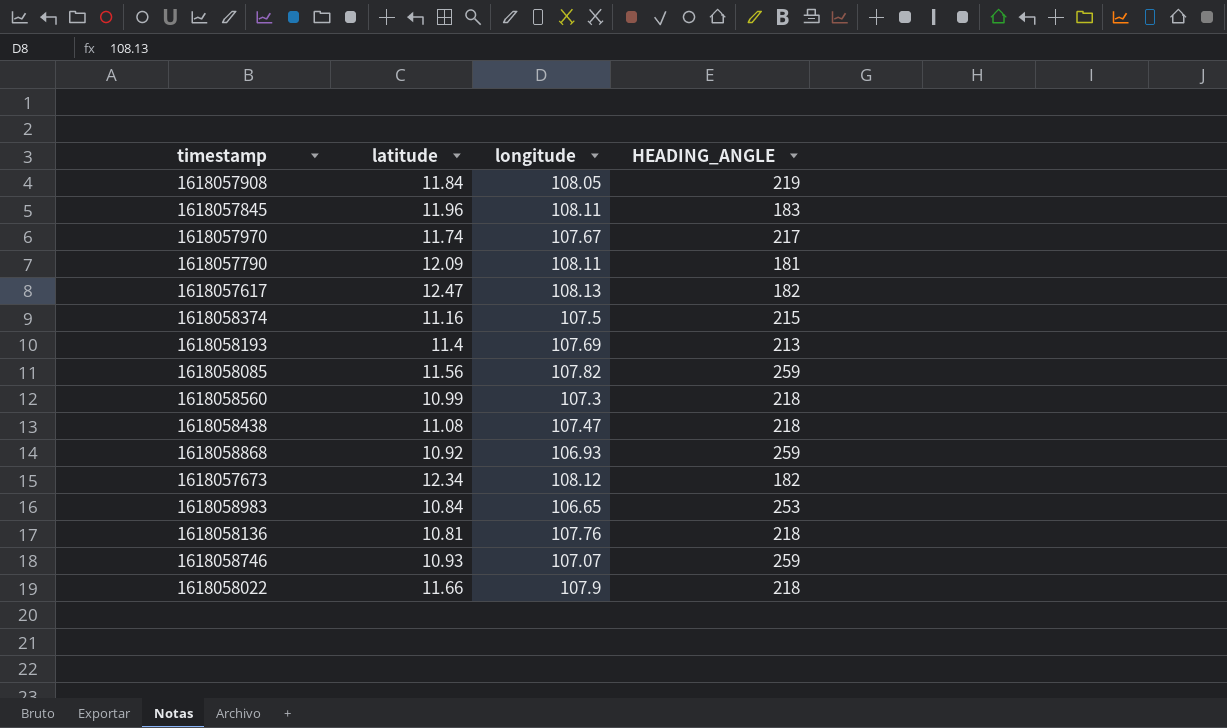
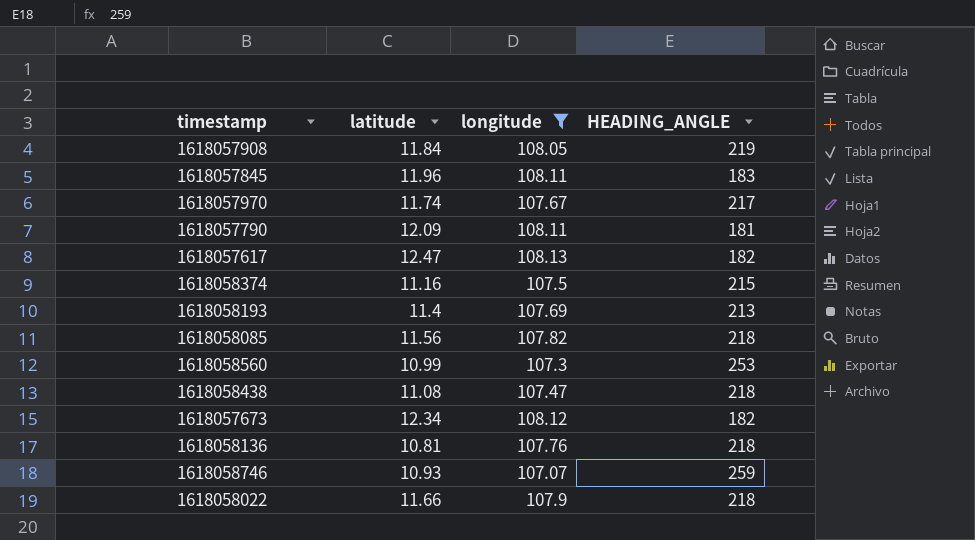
filter: none -> longitude >= 107.07
1618058085 | HEADING_ANGLE: 259 -> 218
1618058560 | HEADING_ANGLE: 218 -> 253

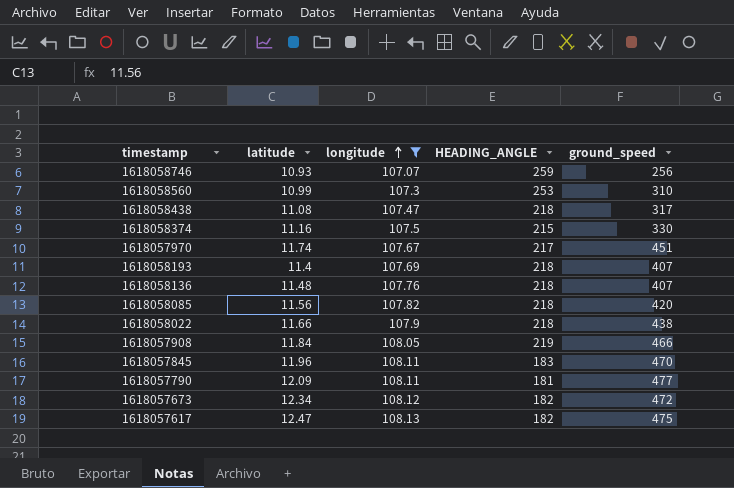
row order: none -> longitude ascending
column ground_speed | position: none -> 5
1618058193 | HEADING_ANGLE: 213 -> 218
1618058136 | latitude: 10.81 -> 11.48

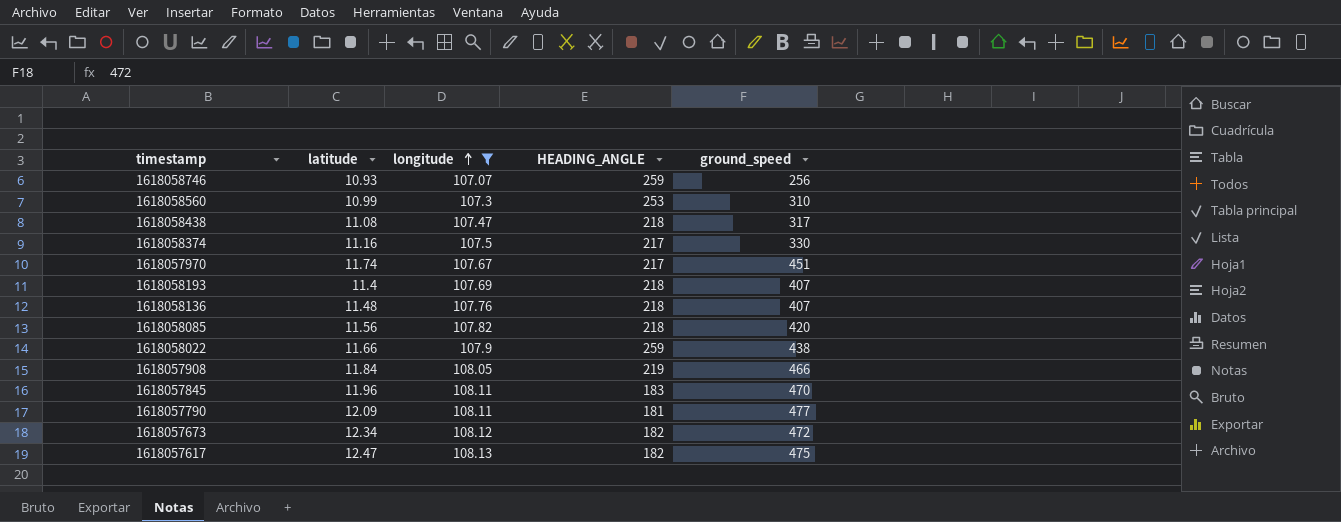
1618058374 | HEADING_ANGLE: 215 -> 217
1618058022 | HEADING_ANGLE: 218 -> 259

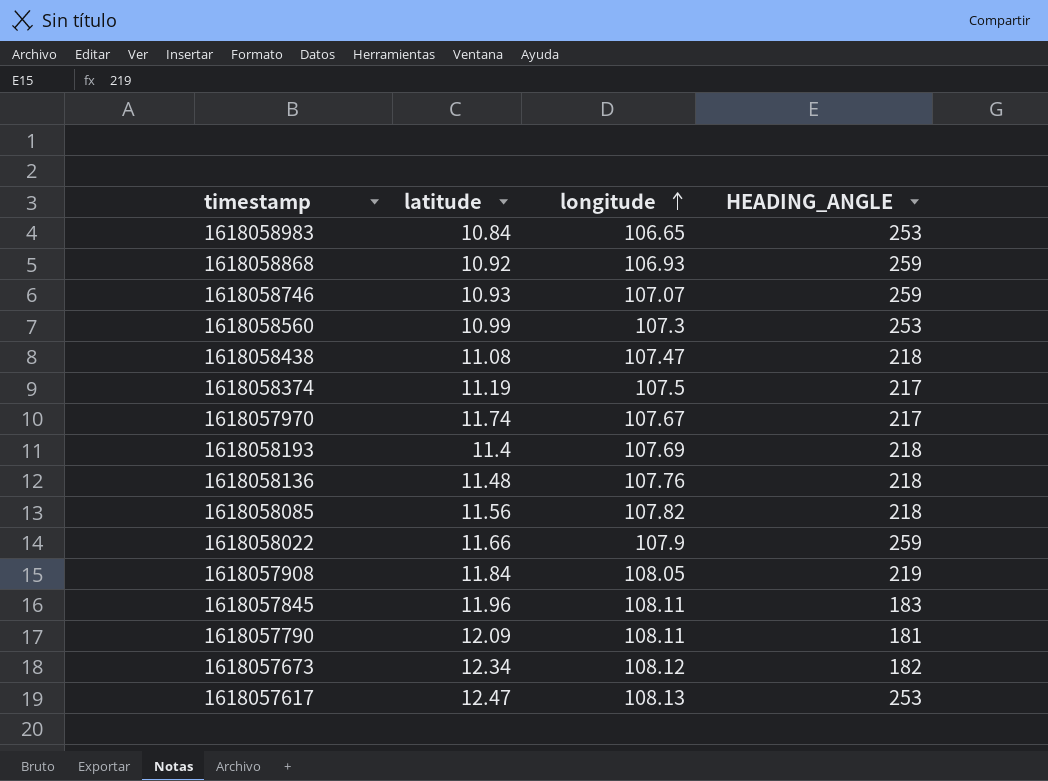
filter: longitude >= 107.07 -> none
column ground_speed | position: 5 -> none
1618058374 | latitude: 11.16 -> 11.19
1618057617 | HEADING_ANGLE: 182 -> 253

